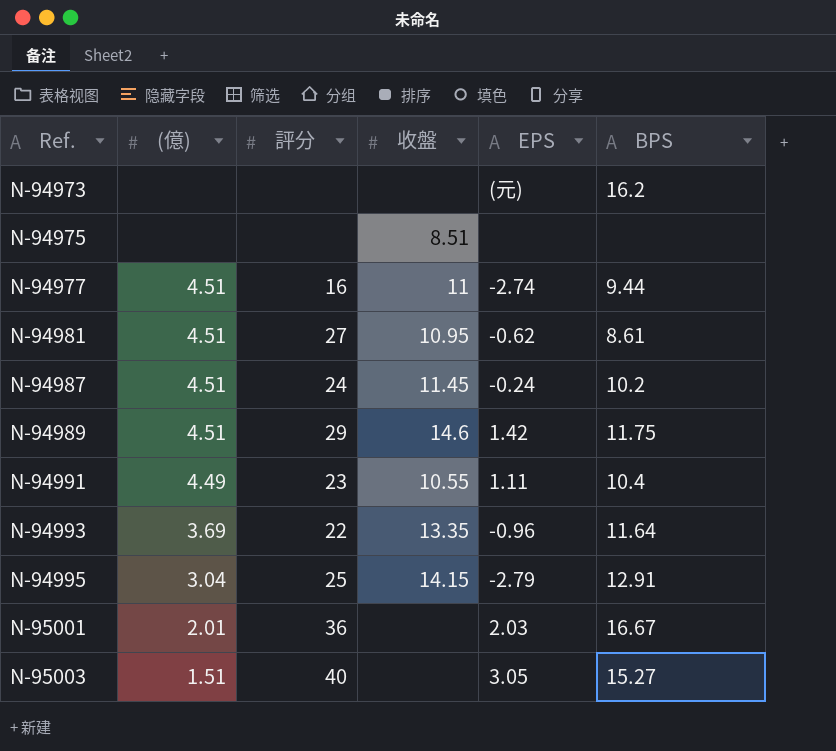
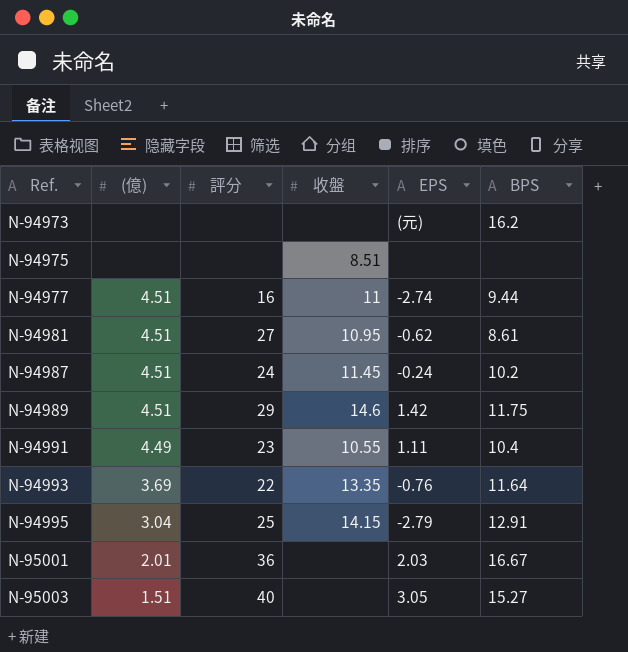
N-94993 | EPS: -0.96 -> -0.76

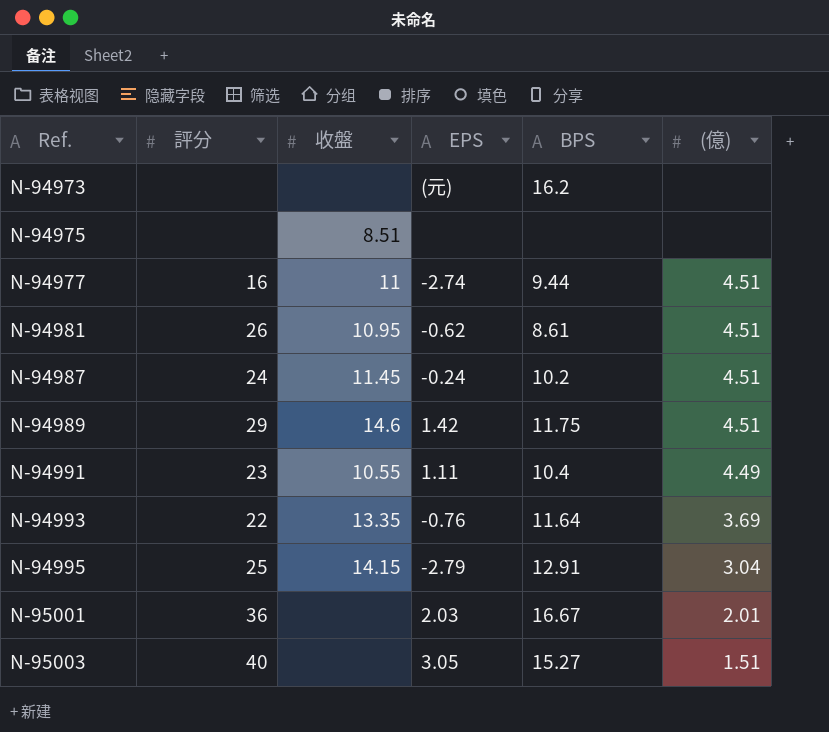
column (億) | position: 2 -> 6
N-94981 | 評分: 27 -> 26

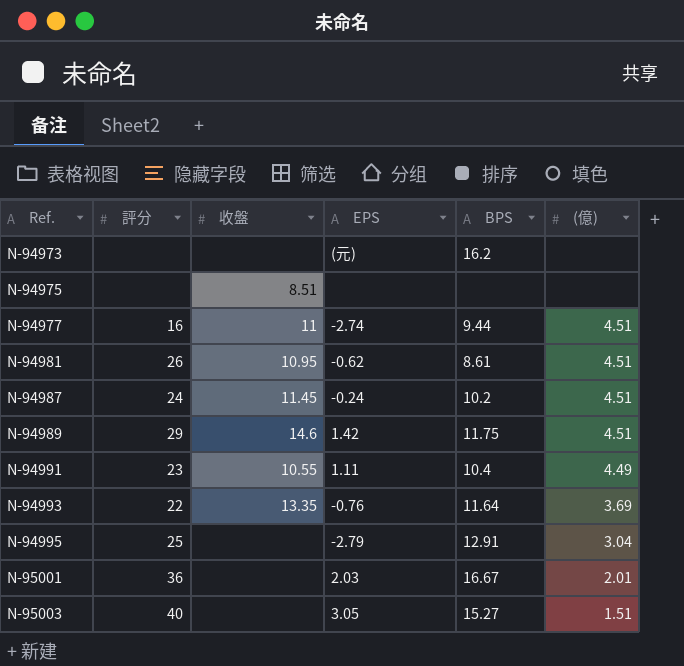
N-94995 | 收盤: 14.15 -> none

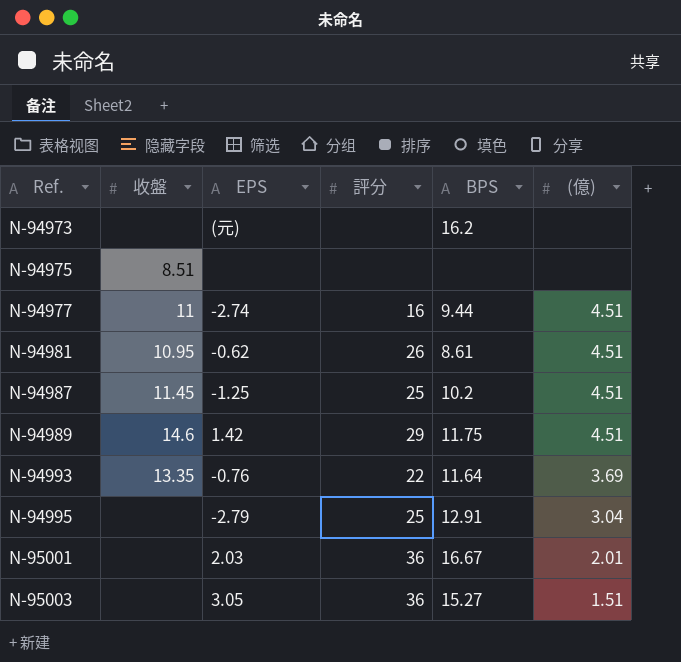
column 評分 | position: 2 -> 4
row N-94991: 23 | 10.55 | 1.11 | 10.4 | 4.49 -> none
N-94987 | EPS: -0.24 -> -1.25
N-94987 | 評分: 24 -> 25
N-95003 | 評分: 40 -> 36

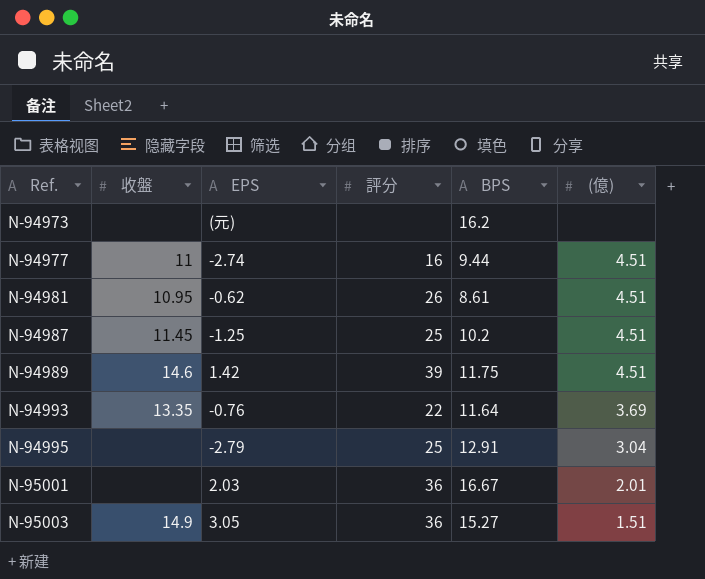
row N-94975: 8.51 | none | none | none | none -> none
N-94989 | 評分: 29 -> 39
N-95003 | 收盤: none -> 14.9

